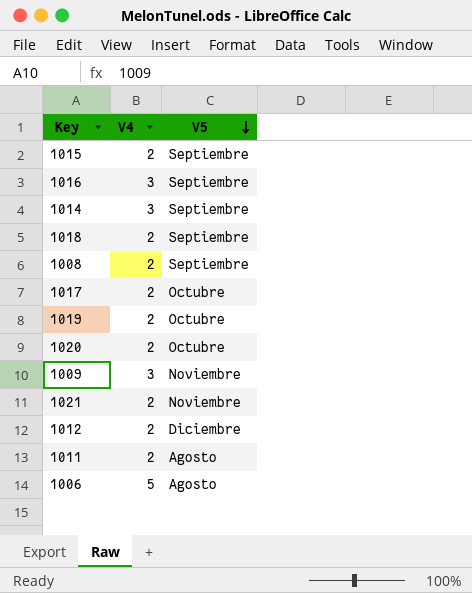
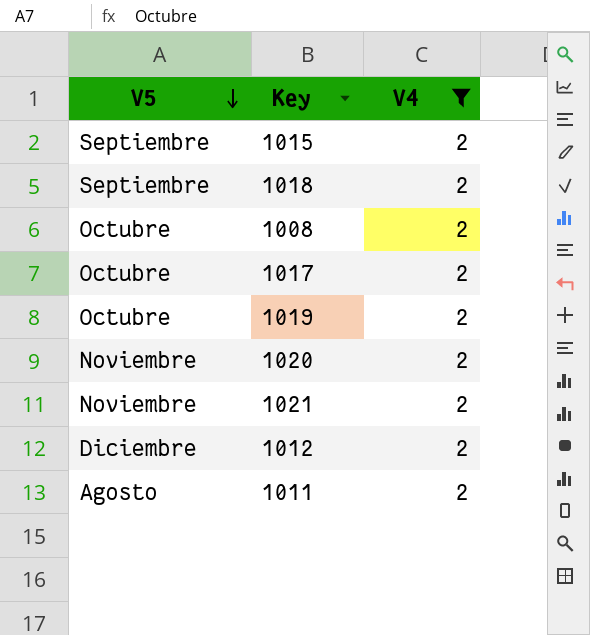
filter: none -> V4 = 2
column V5 | position: 3 -> 1
1008 | V5: Septiembre -> Octubre
1020 | V5: Octubre -> Noviembre

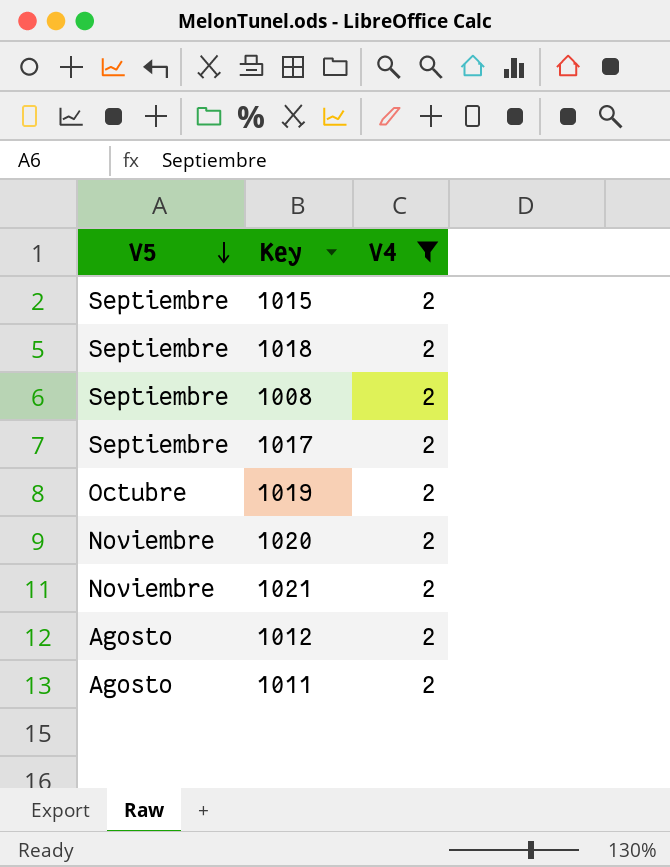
1008 | V5: Octubre -> Septiembre
1017 | V5: Octubre -> Septiembre
1012 | V5: Diciembre -> Agosto

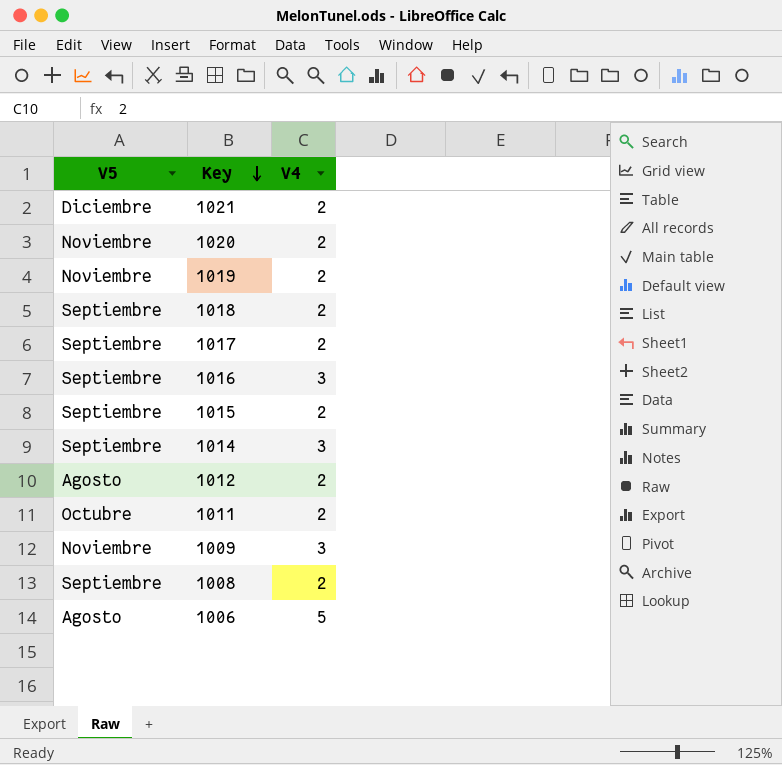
filter: V4 = 2 -> none
row order: V5 descending -> Key descending
1021 | V5: Noviembre -> Diciembre
1019 | V5: Octubre -> Noviembre
1011 | V5: Agosto -> Octubre

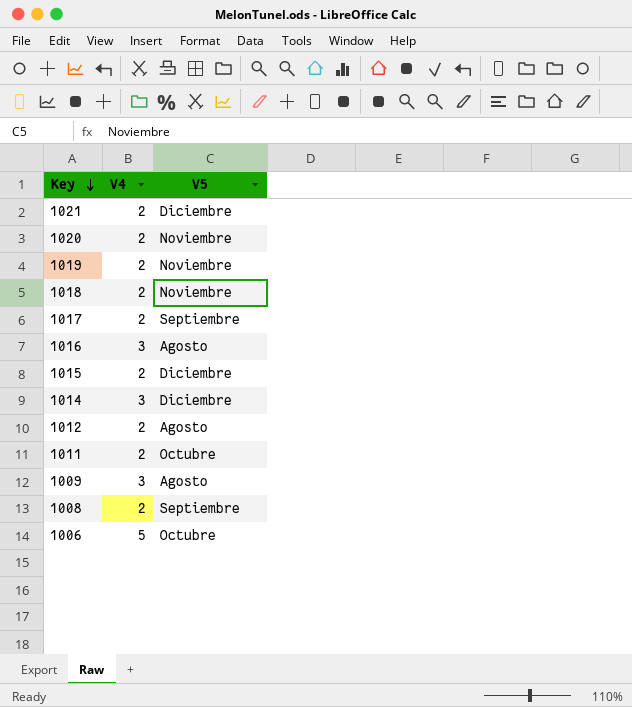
column V5 | position: 1 -> 3
1018 | V5: Septiembre -> Noviembre
1016 | V5: Septiembre -> Agosto
1015 | V5: Septiembre -> Diciembre
1014 | V5: Septiembre -> Diciembre
1009 | V5: Noviembre -> Agosto
1006 | V5: Agosto -> Octubre

